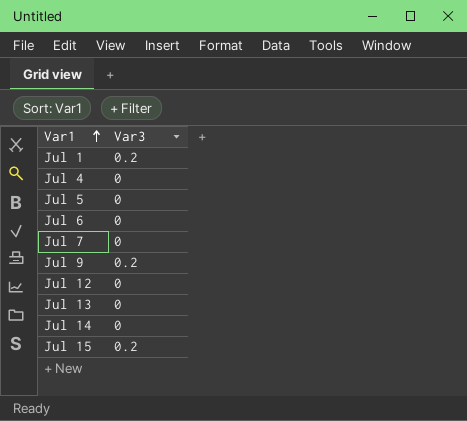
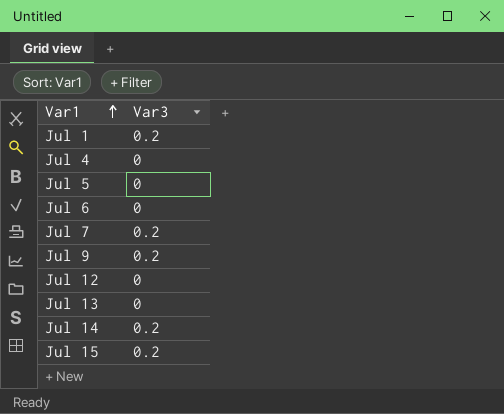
Jul 7 | Var3: 0 -> 0.2
Jul 14 | Var3: 0 -> 0.2

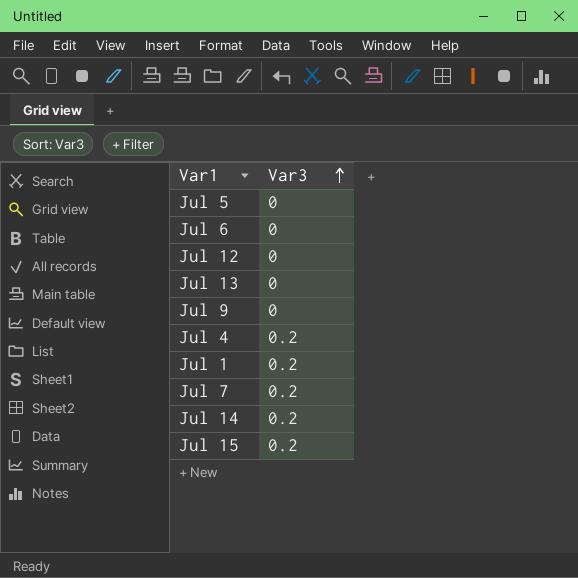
row order: Var1 ascending -> Var3 ascending
Jul 9 | Var3: 0.2 -> 0
Jul 4 | Var3: 0 -> 0.2

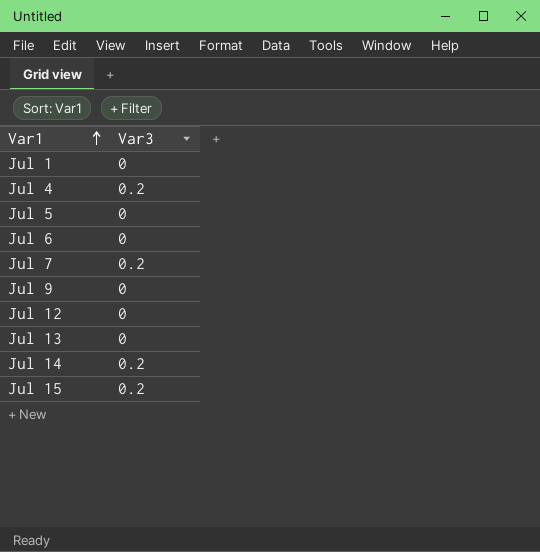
row order: Var3 ascending -> Var1 ascending
Jul 1 | Var3: 0.2 -> 0

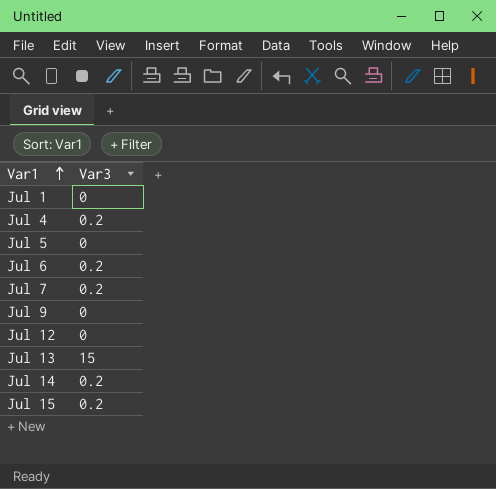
Jul 6 | Var3: 0 -> 0.2
Jul 13 | Var3: 0 -> 15

